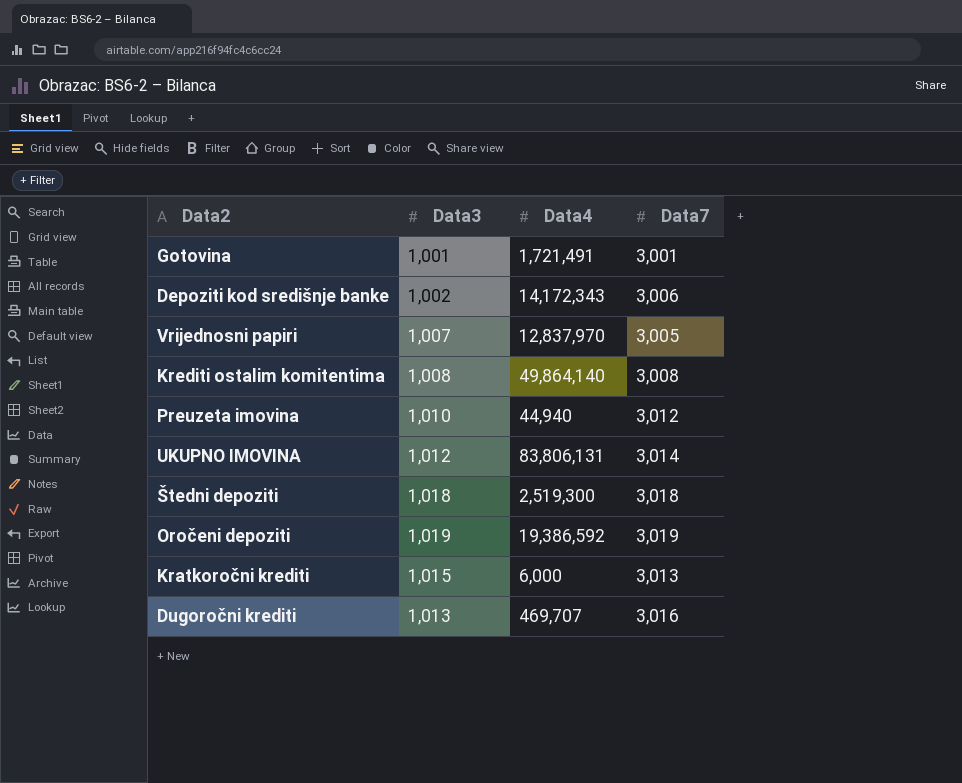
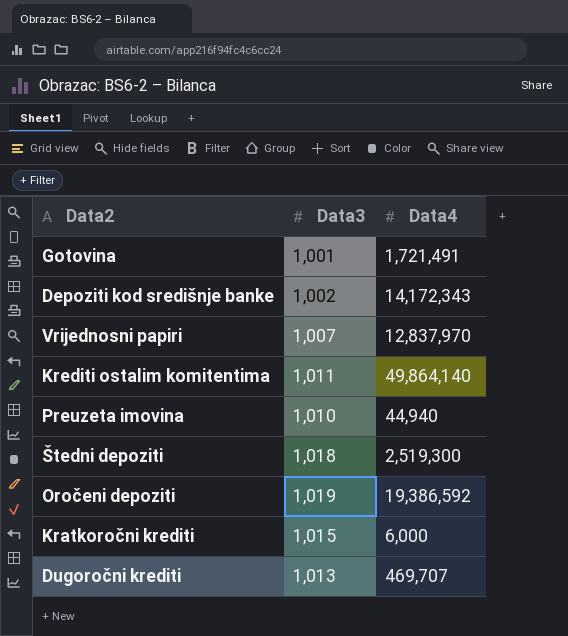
column Data7 | position: 4 -> none
row UKUPNO IMOVINA: 1,012 | 83,806,131 | 3,014 -> none
Krediti ostalim komitentima | Data3: 1,008 -> 1,011

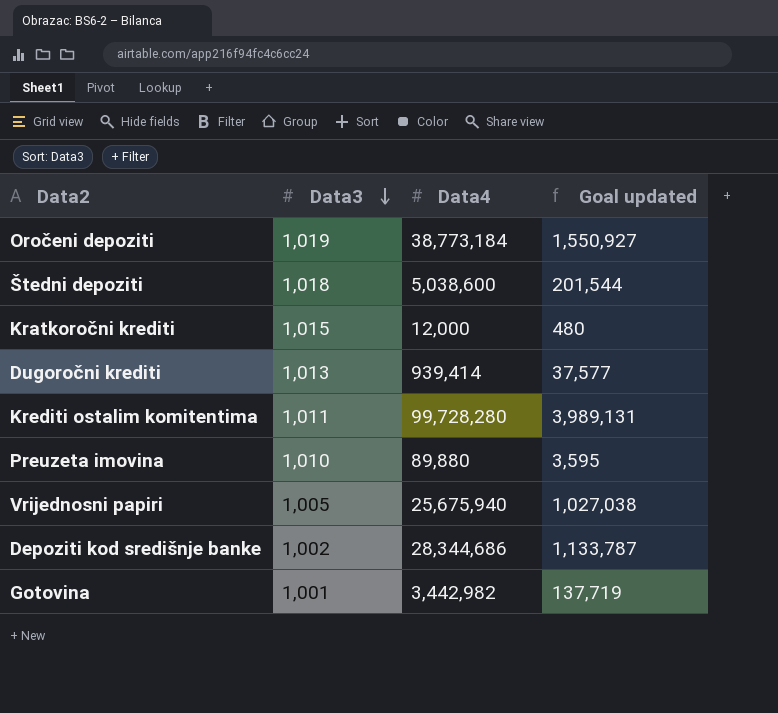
row order: none -> Data3 descending
column Goal updated | formula: none -> [Data4] * 0.04
Oročeni depoziti | Data4: 19,386,592 -> 38,773,184
Štedni depoziti | Data4: 2,519,300 -> 5,038,600
Kratkoročni krediti | Data4: 6,000 -> 12,000
Dugoročni krediti | Data4: 469,707 -> 939,414
Krediti ostalim komitentima | Data4: 49,864,140 -> 99,728,280
Preuzeta imovina | Data4: 44,940 -> 89,880
Vrijednosni papiri | Data3: 1,007 -> 1,005
Vrijednosni papiri | Data4: 12,837,970 -> 25,675,940
Depoziti kod središnje banke | Data4: 14,172,343 -> 28,344,686
Gotovina | Data4: 1,721,491 -> 3,442,982

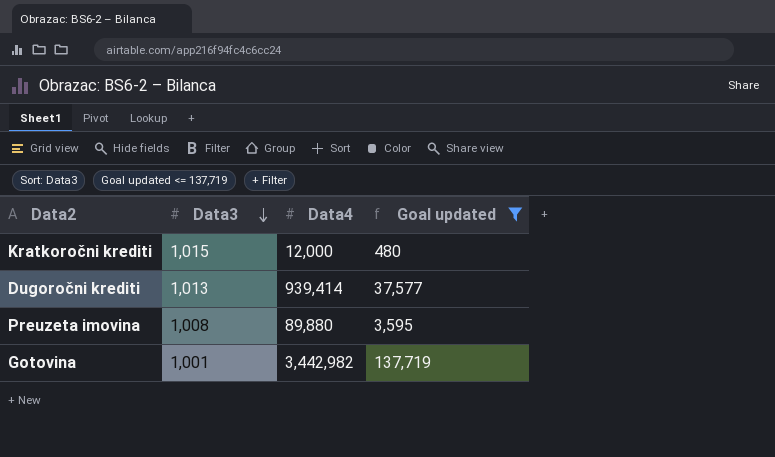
filter: none -> Goal updated <= 137,719
Preuzeta imovina | Data3: 1,010 -> 1,008

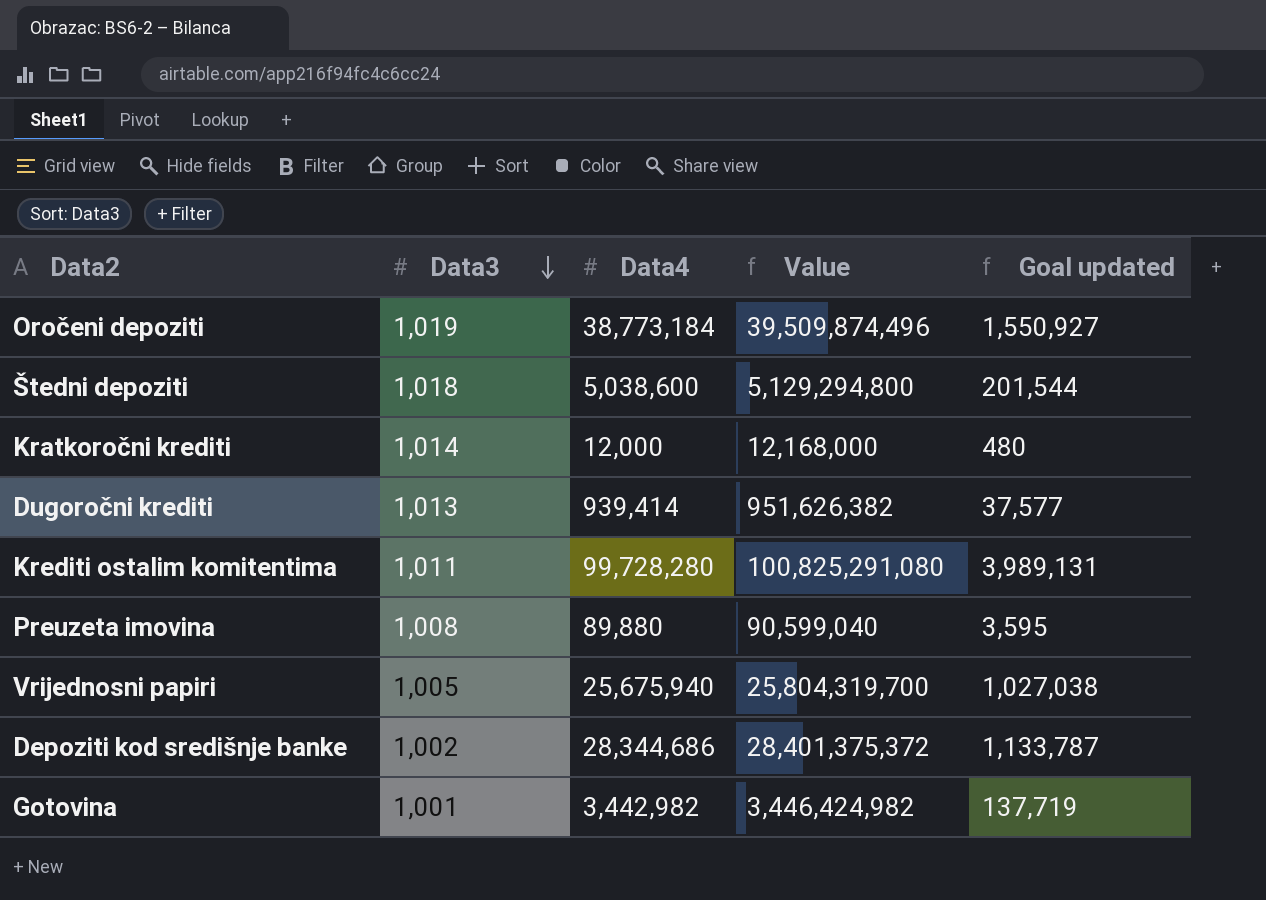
filter: Goal updated <= 137,719 -> none
column Value | formula: none -> [Data3] * [Data4]
Kratkoročni krediti | Data3: 1,015 -> 1,014

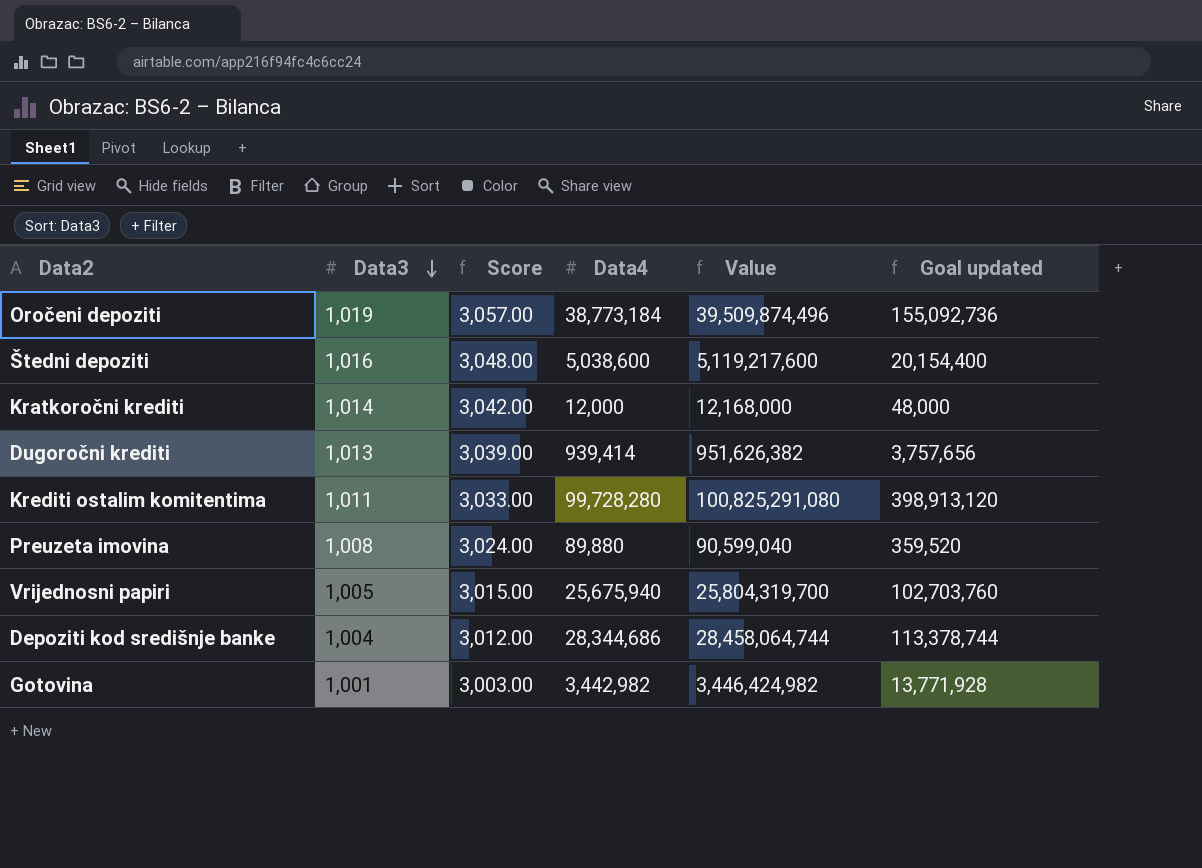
column Score | formula: none -> [Data3] * 3
column Goal updated | formula: [Data4] * 0.04 -> [Data4] * 4
Štedni depoziti | Data3: 1,018 -> 1,016
Štedni depoziti | Value: 5,129,294,800 -> 5,119,217,600
Depoziti kod središnje banke | Data3: 1,002 -> 1,004
Depoziti kod središnje banke | Value: 28,401,375,372 -> 28,458,064,744

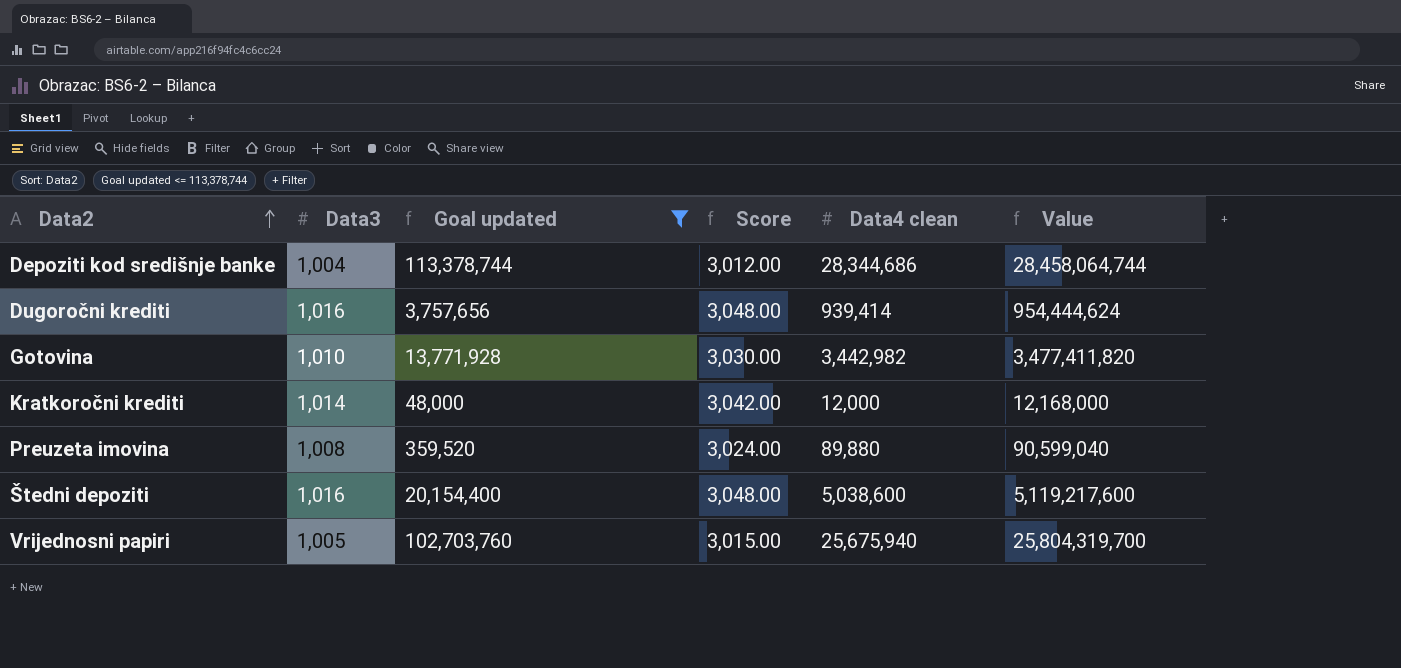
filter: none -> Goal updated <= 113,378,744
row order: Data3 descending -> Data2 ascending
column Goal updated | position: 6 -> 3
column name: Data4 -> Data4 clean
Dugoročni krediti | Data3: 1,013 -> 1,016
Dugoročni krediti | Score: 3,039.00 -> 3,048.00
Dugoročni krediti | Value: 951,626,382 -> 954,444,624
Gotovina | Data3: 1,001 -> 1,010
Gotovina | Score: 3,003.00 -> 3,030.00
Gotovina | Value: 3,446,424,982 -> 3,477,411,820

